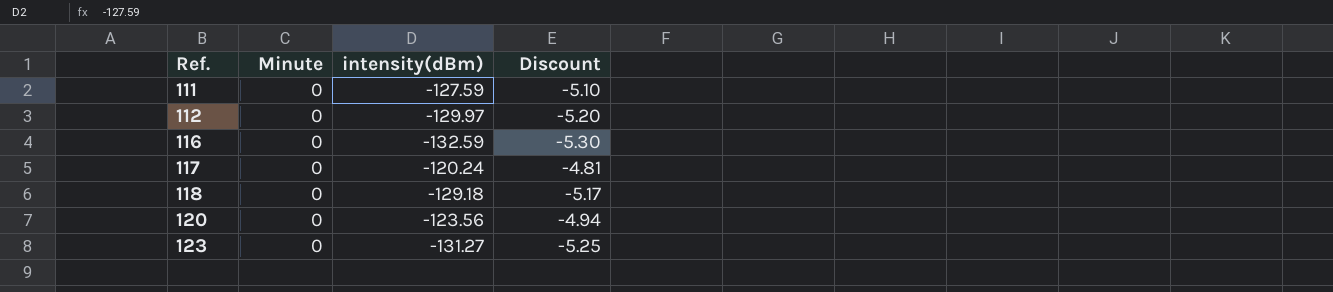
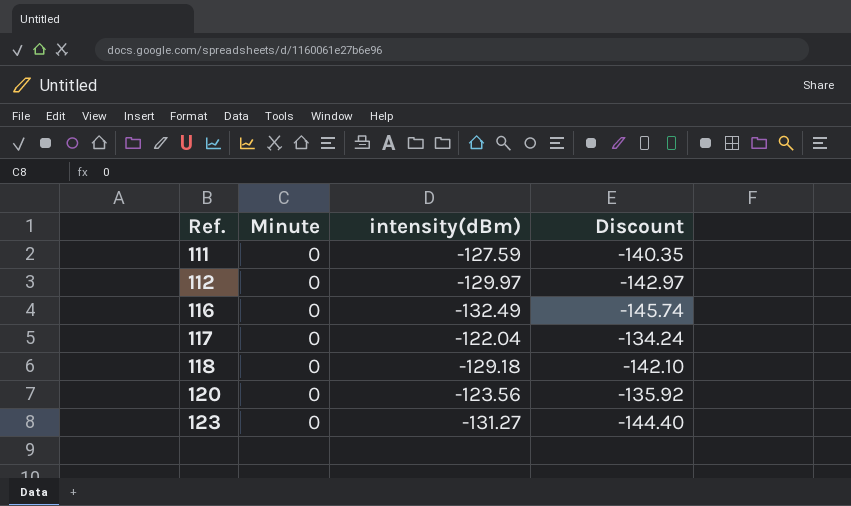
column Discount | formula: [intensity(dBm)] * 0.04 -> [intensity(dBm)] * 1.1
116 | intensity(dBm): -132.59 -> -132.49
117 | intensity(dBm): -120.24 -> -122.04

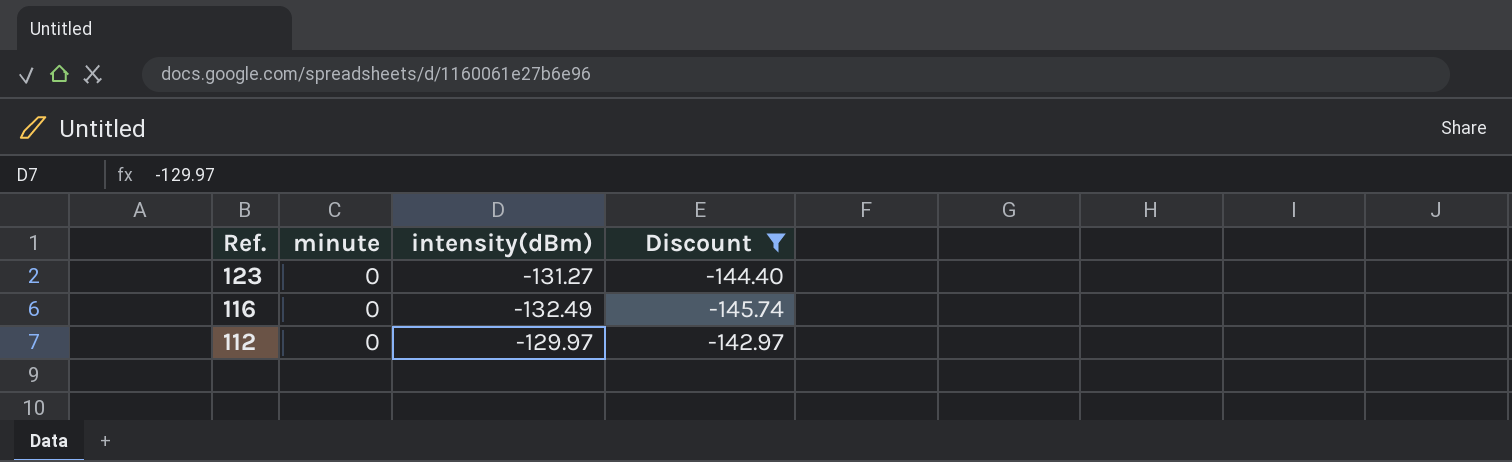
filter: none -> Discount <= -142.97
row order: Ref. ascending -> Ref. descending
column name: Minute -> minute

